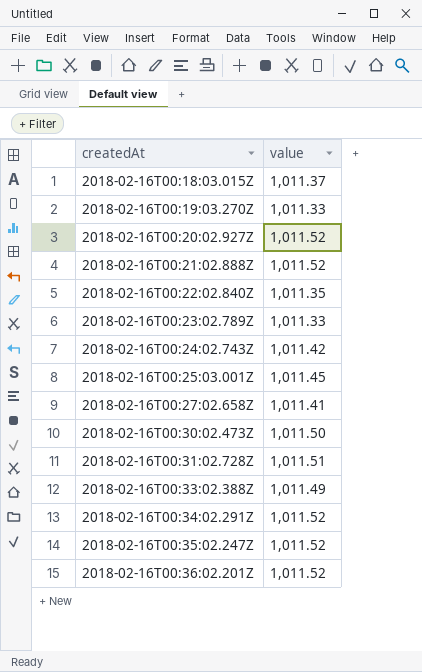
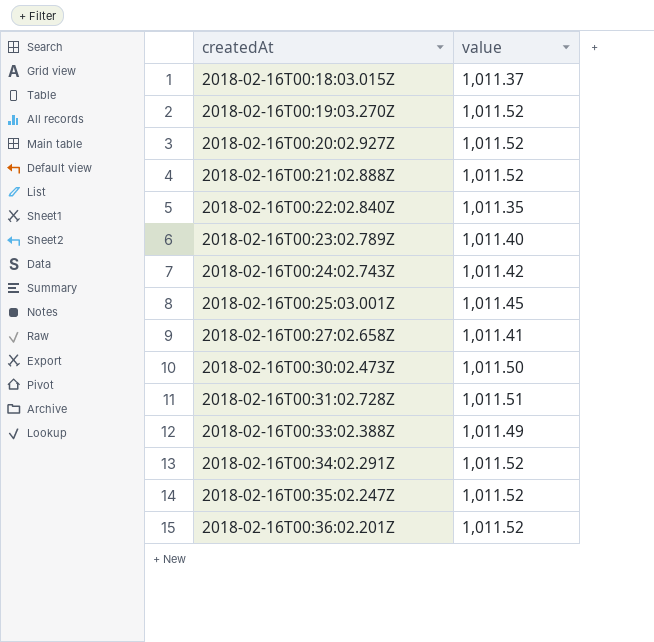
2018-02-16T00:19:03.270Z | value: 1,011.33 -> 1,011.52
2018-02-16T00:23:02.789Z | value: 1,011.33 -> 1,011.40

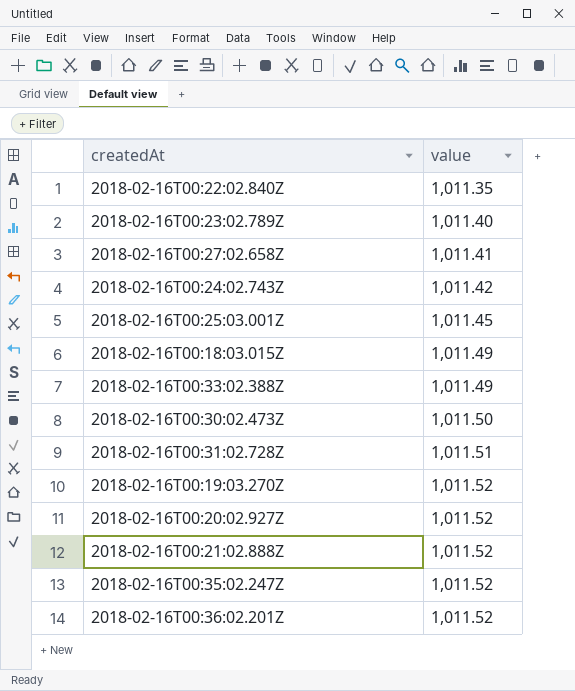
row order: createdAt ascending -> value ascending
row 2018-02-16T00:34:02.291Z: 1,011.52 -> none
2018-02-16T00:18:03.015Z | value: 1,011.37 -> 1,011.49

